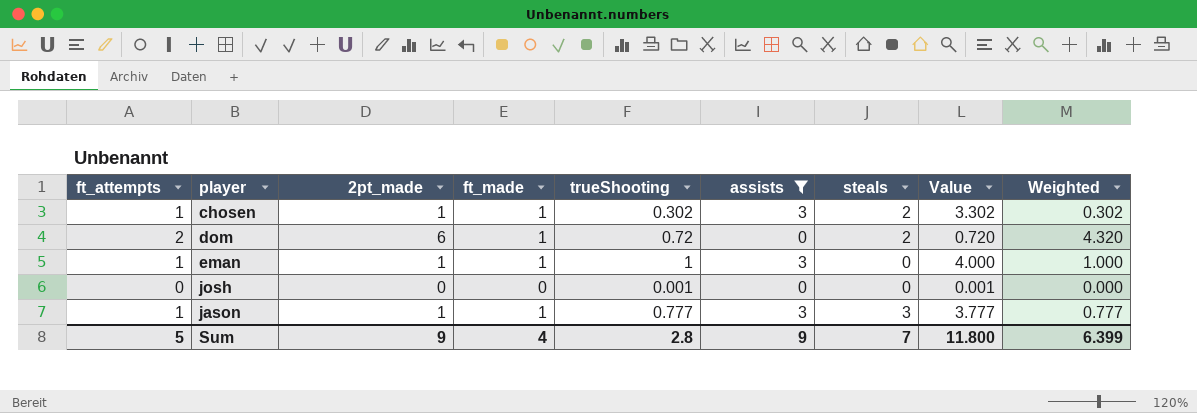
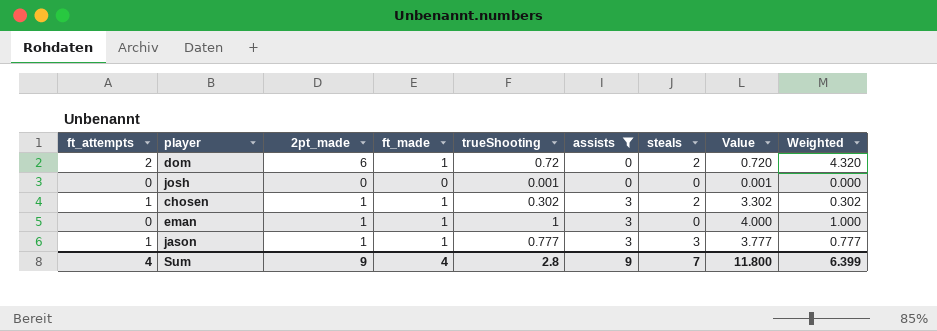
row order: none -> assists ascending
eman | ft_attempts: 1 -> 0
Sum | ft_attempts: 5 -> 4

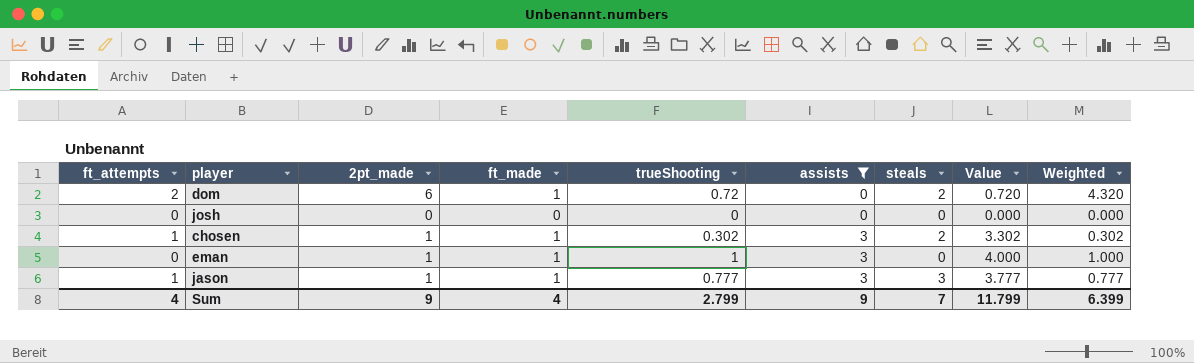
josh | trueShooting: 0.001 -> 0
josh | Value: 0.001 -> 0.000
Sum | trueShooting: 2.8 -> 2.799
Sum | Value: 11.800 -> 11.799

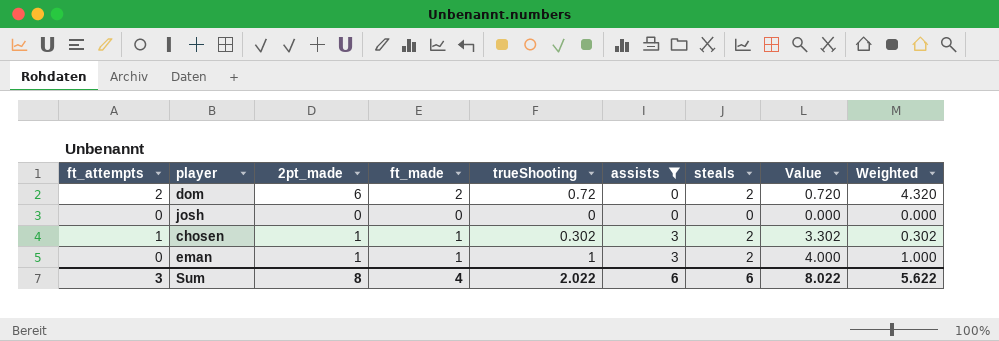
row jason: 1 | 1 | 1 | 0.777 | 3 | 3 | 3.777 | 0.777 -> none
dom | ft_made: 1 -> 2
eman | steals: 0 -> 2
Sum | ft_attempts: 4 -> 3
Sum | 2pt_made: 9 -> 8
Sum | trueShooting: 2.799 -> 2.022
Sum | assists: 9 -> 6
Sum | steals: 7 -> 6
Sum | Value: 11.799 -> 8.022
Sum | Weighted: 6.399 -> 5.622

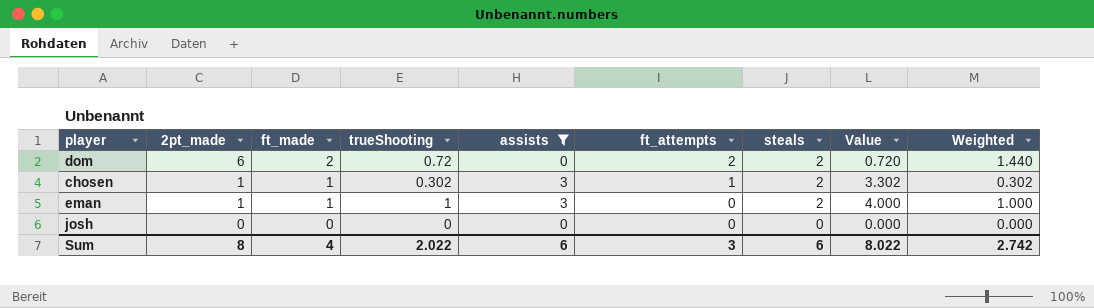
row order: assists ascending -> 2pt_made descending
column ft_attempts | position: 1 -> 6
column Weighted | formula: [2pt_made] * [trueShooting] -> [ft_made] * [trueShooting]
Sum | Weighted: 5.622 -> 2.742

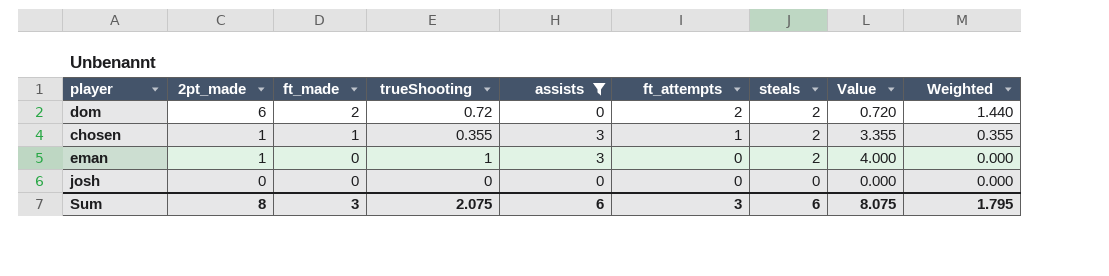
chosen | trueShooting: 0.302 -> 0.355
chosen | Value: 3.302 -> 3.355
chosen | Weighted: 0.302 -> 0.355
eman | ft_made: 1 -> 0
eman | Weighted: 1.000 -> 0.000
Sum | ft_made: 4 -> 3
Sum | trueShooting: 2.022 -> 2.075
Sum | Value: 8.022 -> 8.075
Sum | Weighted: 2.742 -> 1.795

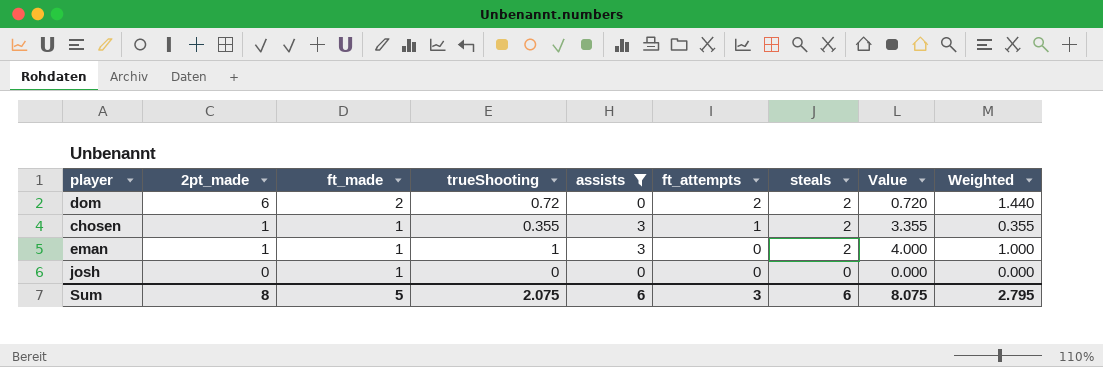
eman | ft_made: 0 -> 1
eman | Weighted: 0.000 -> 1.000
josh | ft_made: 0 -> 1
Sum | ft_made: 3 -> 5
Sum | Weighted: 1.795 -> 2.795

